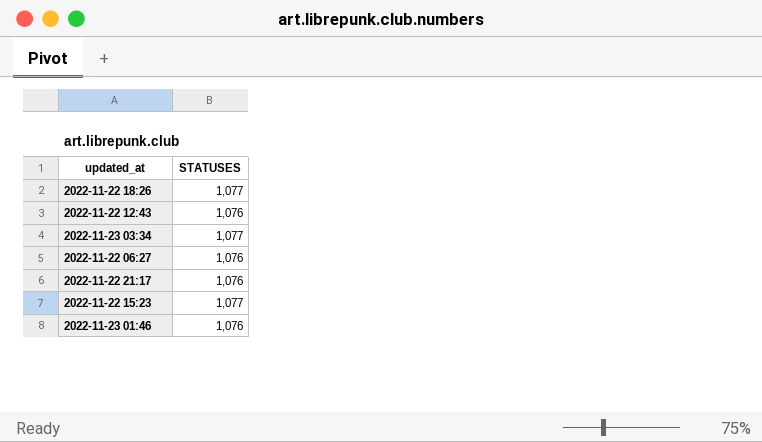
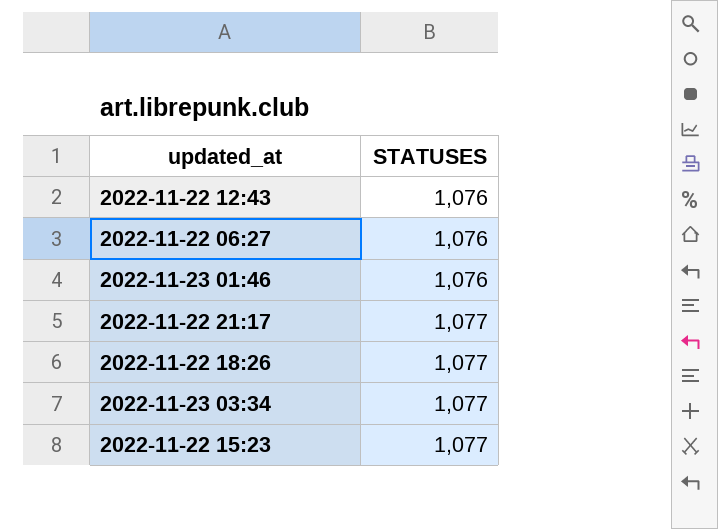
row order: none -> STATUSES ascending
2022-11-22 21:17 | STATUSES: 1,076 -> 1,077

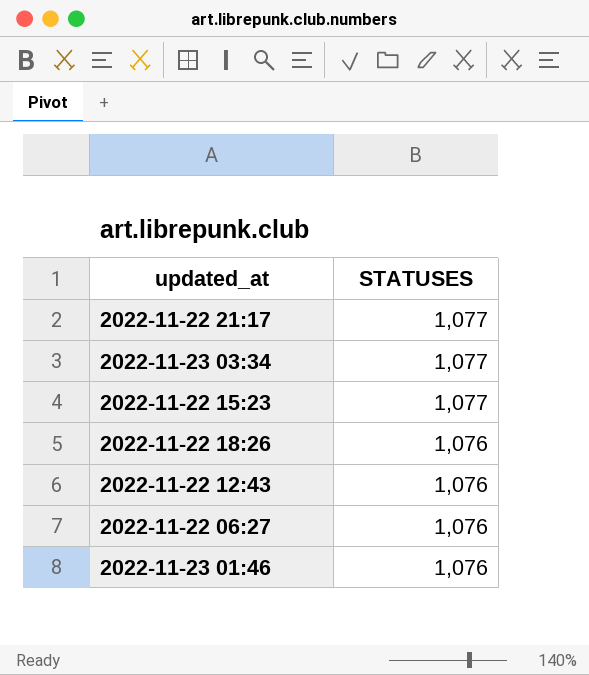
row order: STATUSES ascending -> STATUSES descending
2022-11-22 18:26 | STATUSES: 1,077 -> 1,076

